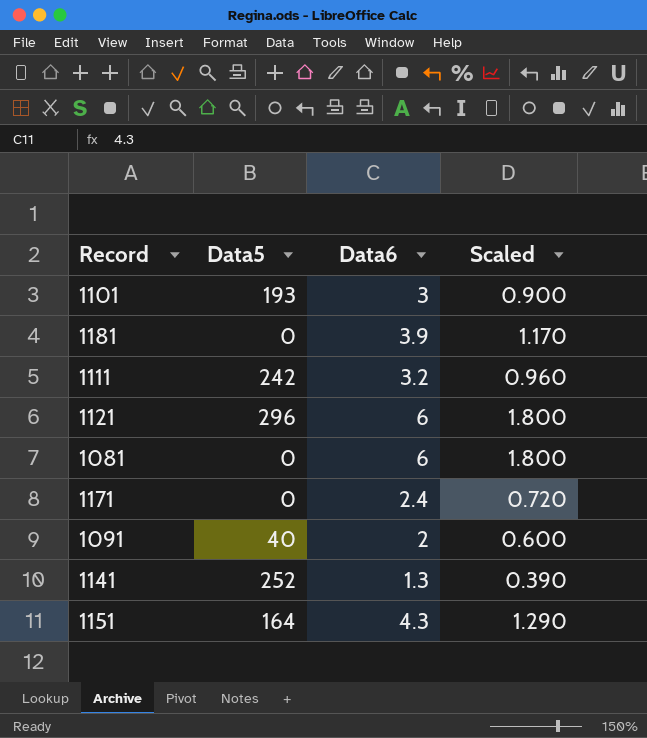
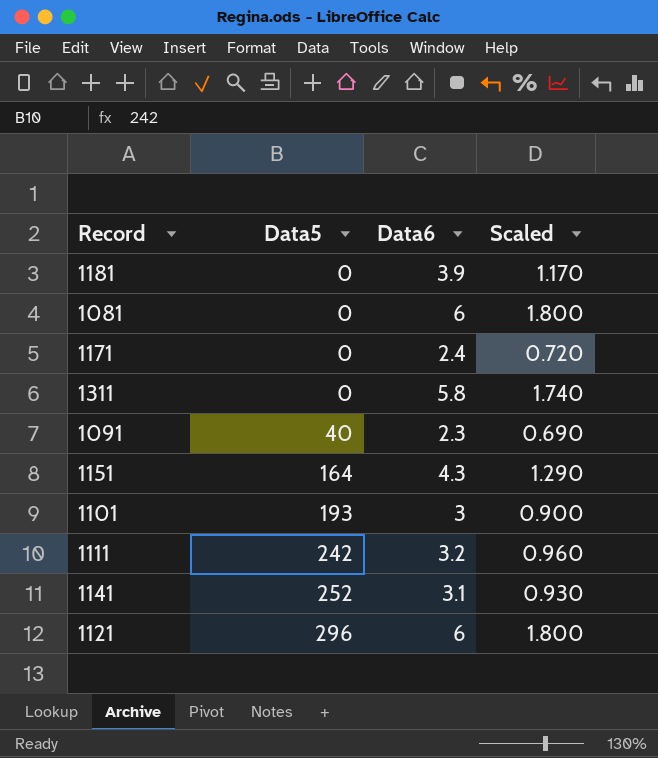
row order: none -> Data5 ascending
row 1311: none -> 0 | 5.8 | 1.740
1091 | Data6: 2 -> 2.3
1091 | Scaled: 0.600 -> 0.690
1141 | Data6: 1.3 -> 3.1
1141 | Scaled: 0.390 -> 0.930

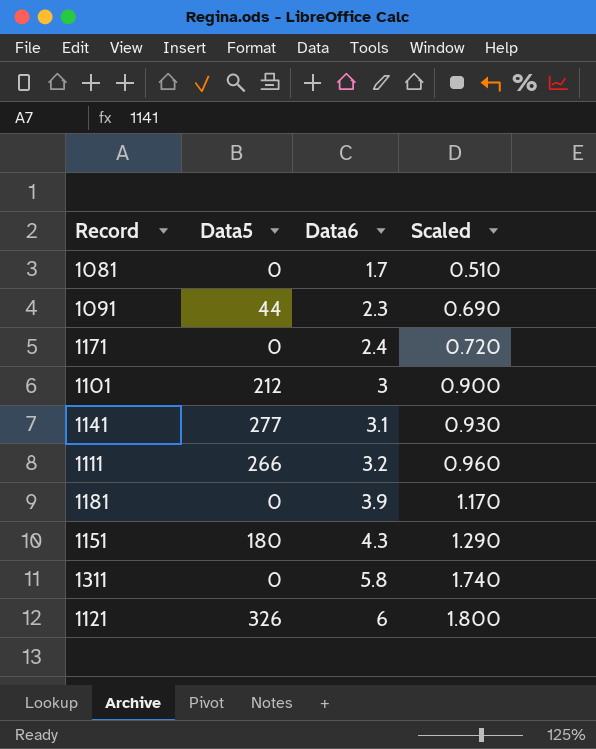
row order: Data5 ascending -> Data6 ascending
1081 | Data6: 6 -> 1.7
1081 | Scaled: 1.800 -> 0.510
1091 | Data5: 40 -> 44
1101 | Data5: 193 -> 212
1141 | Data5: 252 -> 277
1111 | Data5: 242 -> 266
1151 | Data5: 164 -> 180
1121 | Data5: 296 -> 326

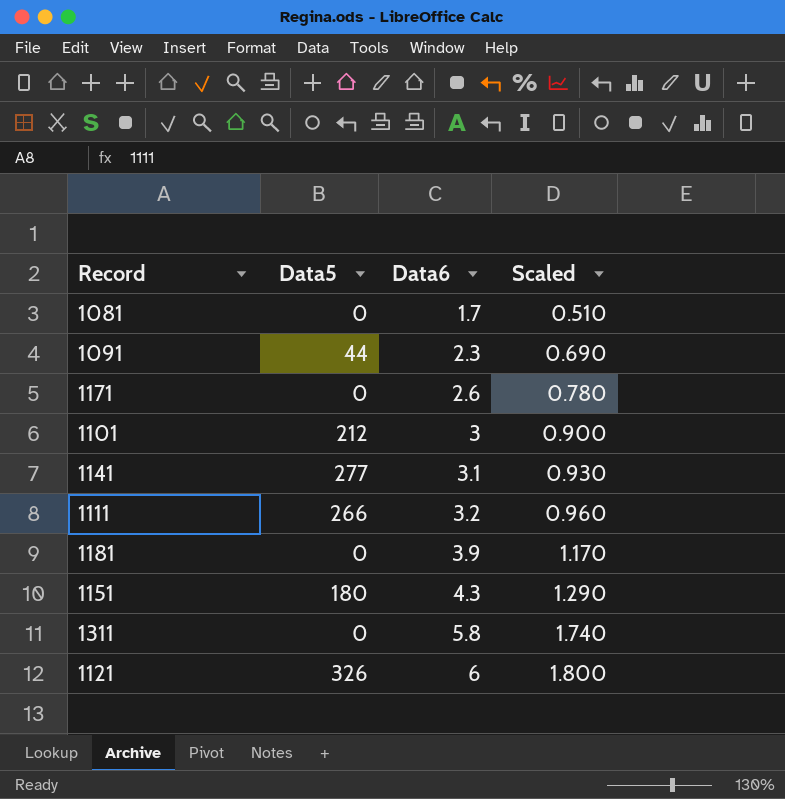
1171 | Data6: 2.4 -> 2.6
1171 | Scaled: 0.720 -> 0.780

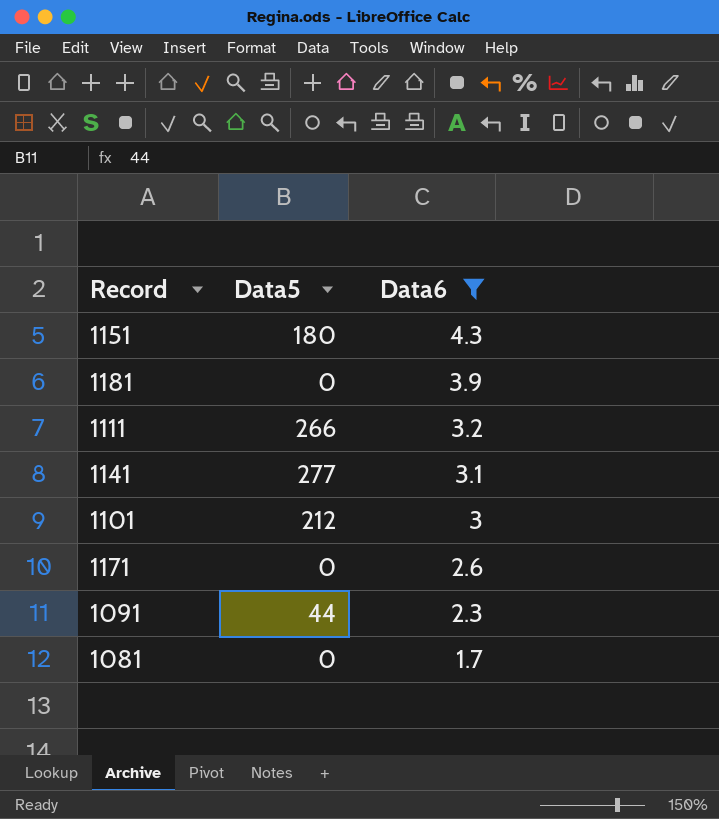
filter: none -> Data6 <= 4.3
row order: Data6 ascending -> Data6 descending
column Scaled | formula: [Data6] * 0.3 -> none

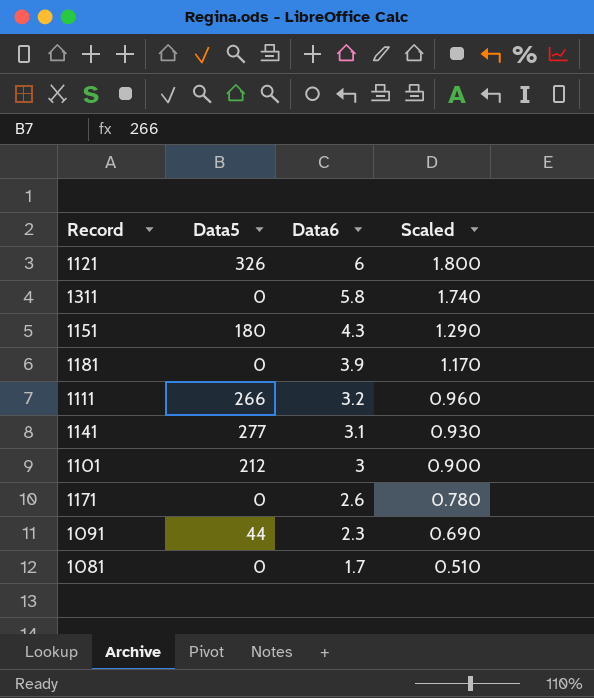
filter: Data6 <= 4.3 -> none
column Scaled | formula: none -> [Data6] * 0.3

